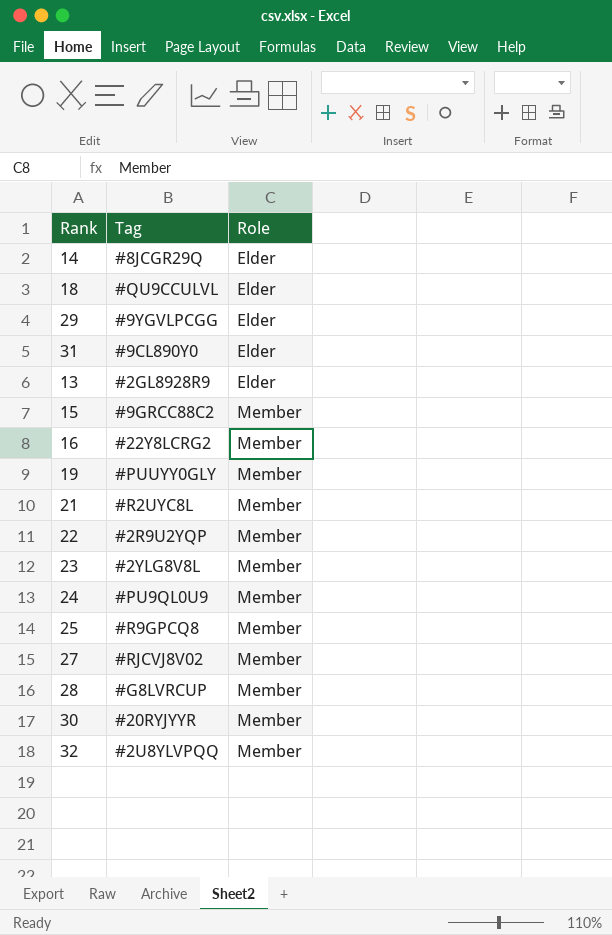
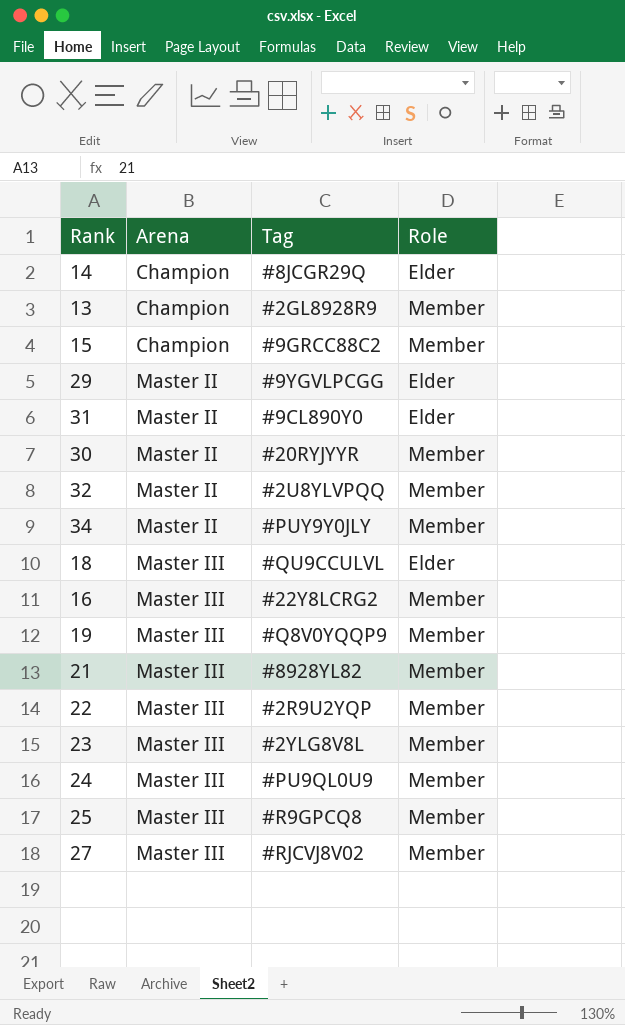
row order: Role ascending -> Arena ascending
column Arena | position: none -> 2
row 28: #G8LVRCUP | Member -> none
13 | Role: Elder -> Member
row 34: none -> Master II | #PUY9Y0JLY | Member
19 | Tag: #PUUYY0GLY -> #Q8V0YQQP9
21 | Tag: #R2UYC8L -> #8928YL82

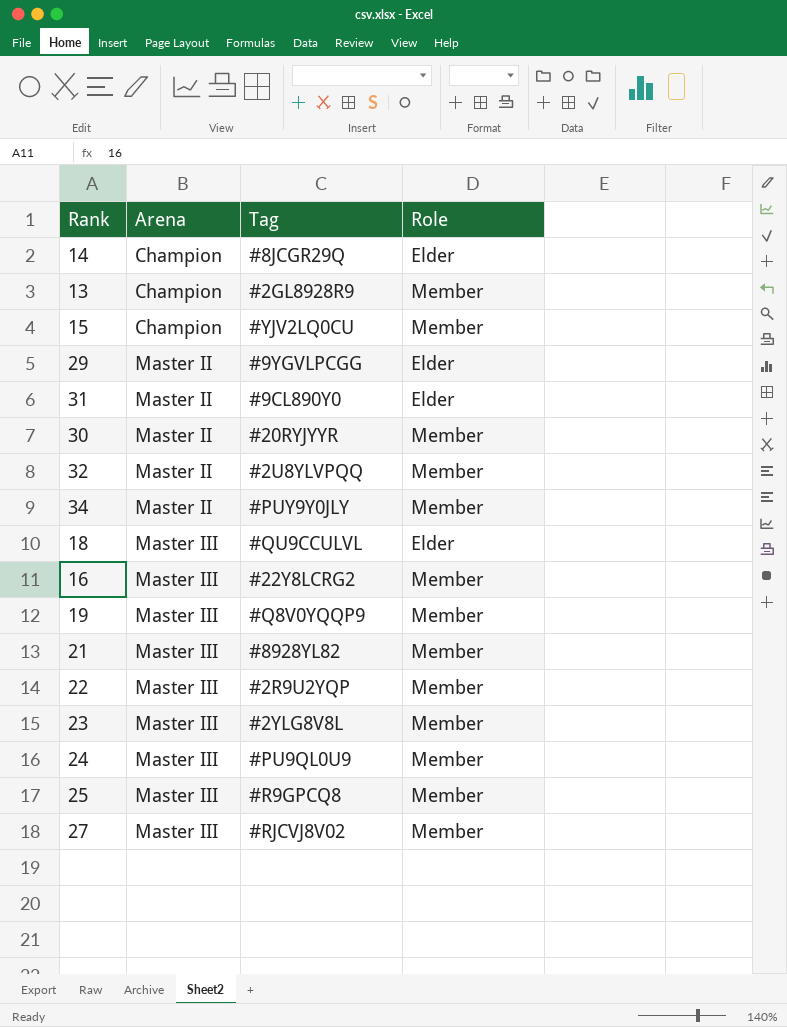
15 | Tag: #9GRCC88C2 -> #YJV2LQ0CU

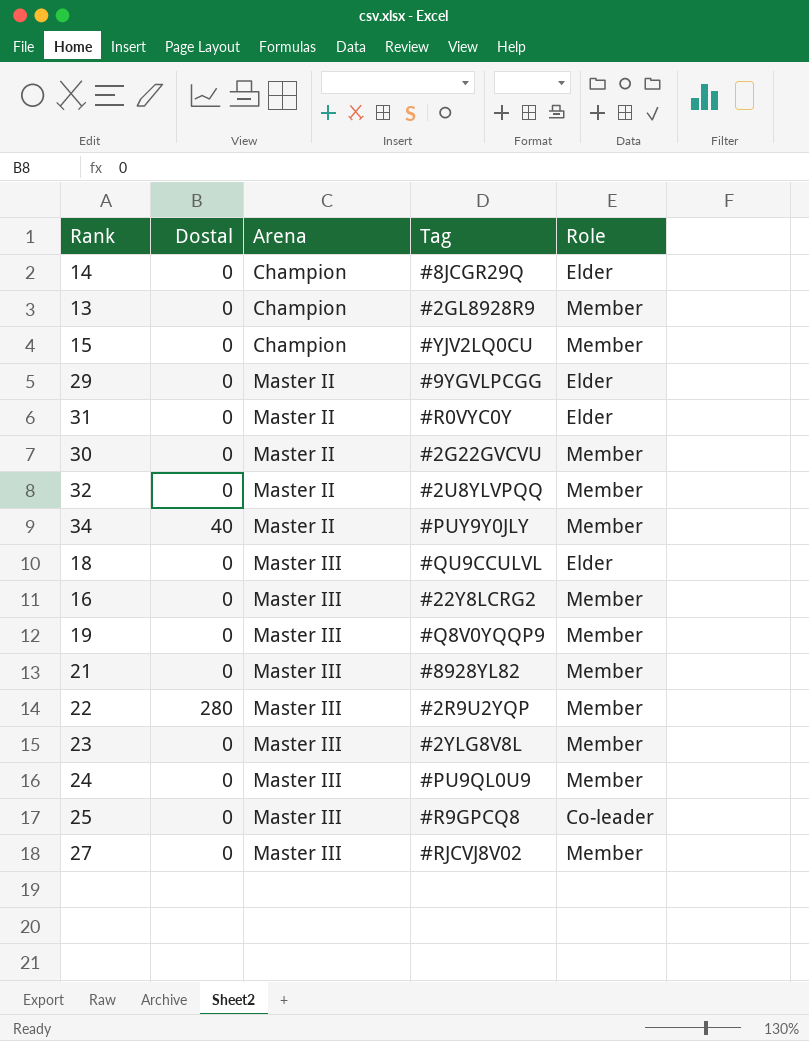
column Dostal | position: none -> 2
31 | Tag: #9CL890Y0 -> #R0VYC0Y
30 | Tag: #20RYJYYR -> #2G22GVCVU
25 | Role: Member -> Co-leader

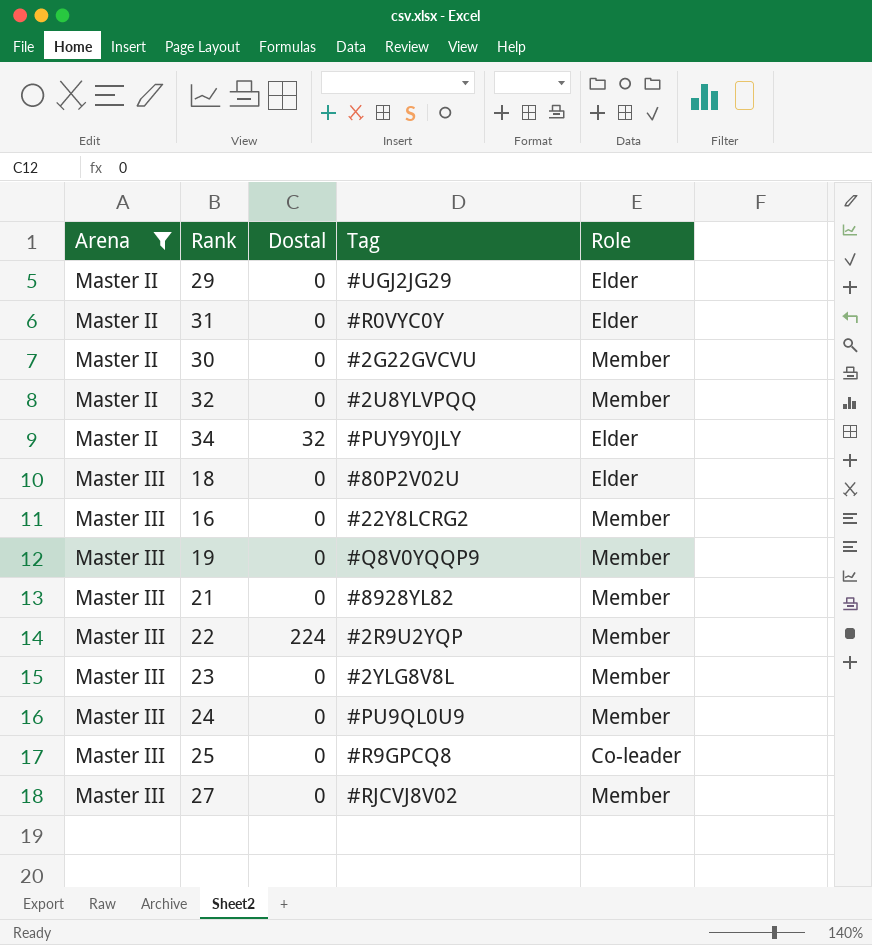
filter: none -> Arena != Champion
column Arena | position: 3 -> 1
29 | Tag: #9YGVLPCGG -> #UGJ2JG29
34 | Dostal: 40 -> 32
34 | Role: Member -> Elder
18 | Tag: #QU9CCULVL -> #80P2V02U
22 | Dostal: 280 -> 224

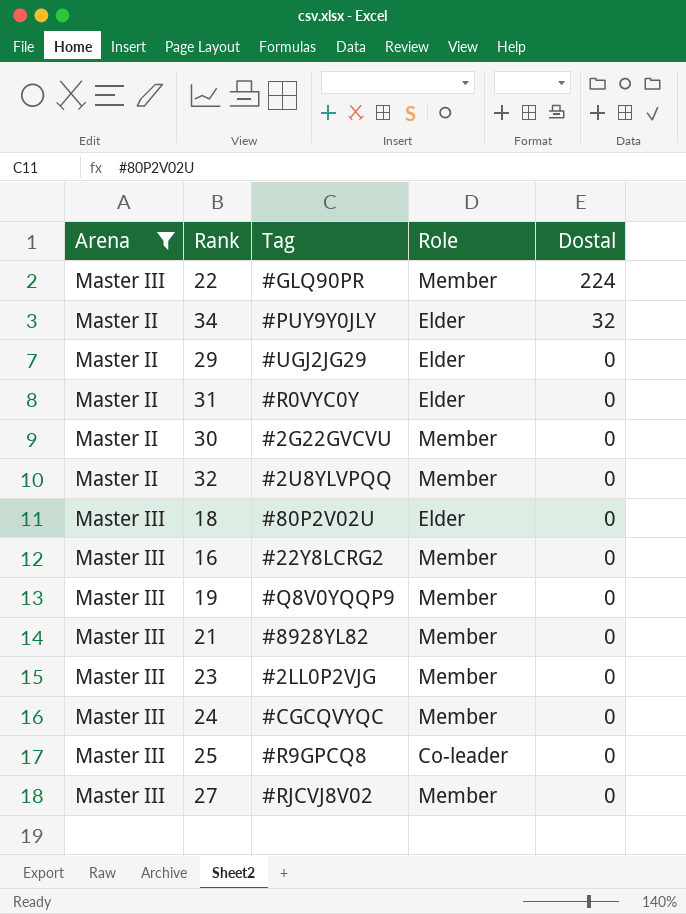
row order: Arena ascending -> Dostal descending
column Dostal | position: 3 -> 5
22 | Tag: #2R9U2YQP -> #GLQ90PR
23 | Tag: #2YLG8V8L -> #2LL0P2VJG
24 | Tag: #PU9QL0U9 -> #CGCQVYQC

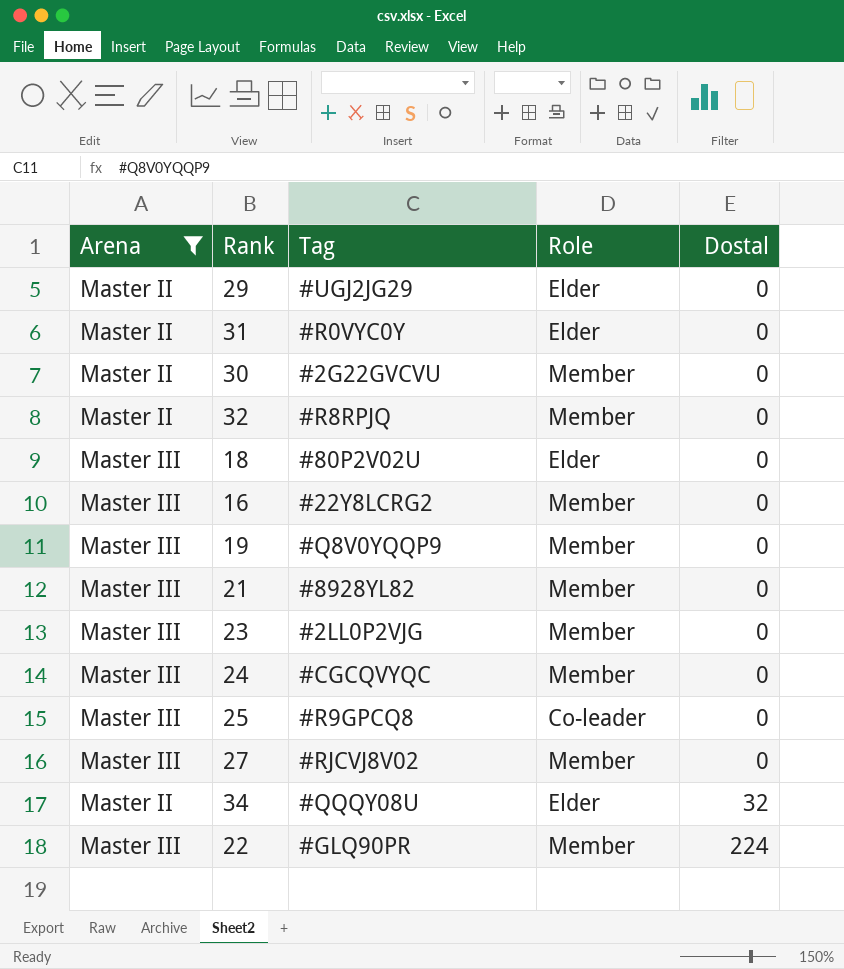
row order: Dostal descending -> Dostal ascending
32 | Tag: #2U8YLVPQQ -> #R8RPJQ
34 | Tag: #PUY9Y0JLY -> #QQQY08U

